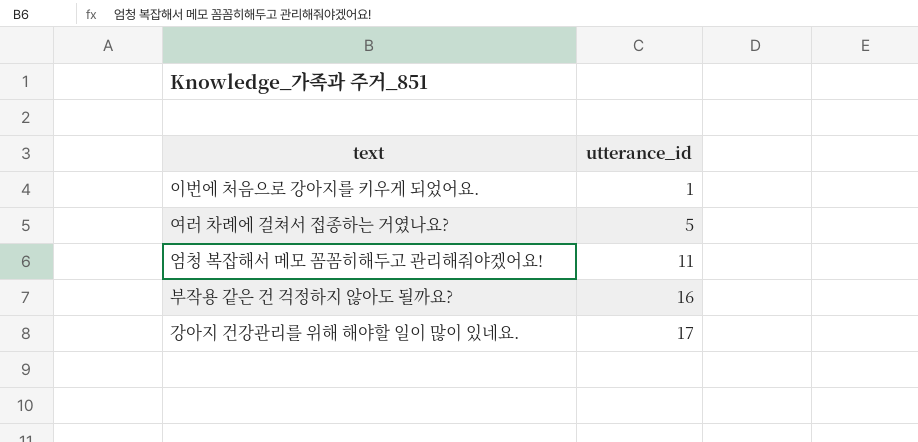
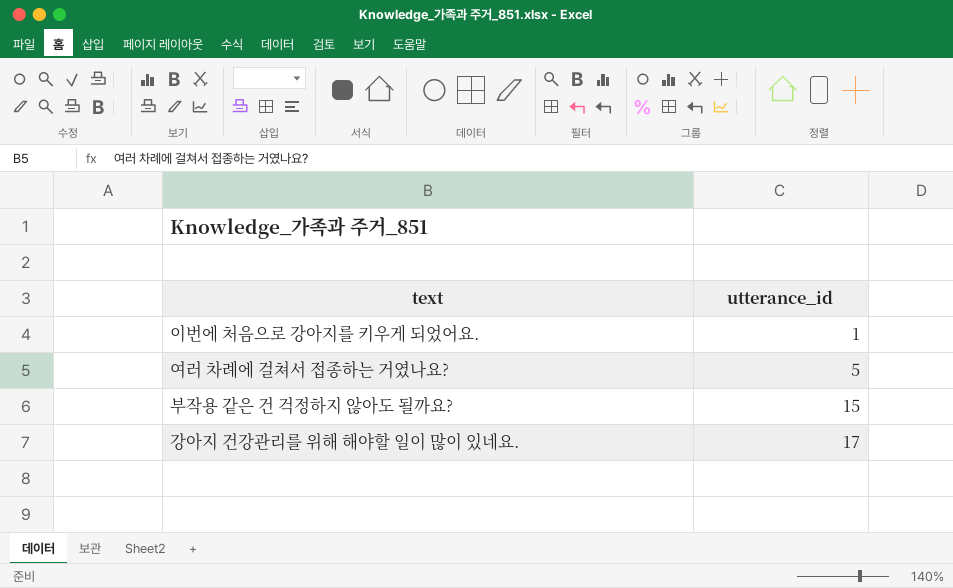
row 엄청 복잡해서 메모 꼼꼼히해두고 관리해줘야겠어요!: 11 -> none
부작용 같은 건 걱정하지 않아도 될까요? | utterance_id: 16 -> 15

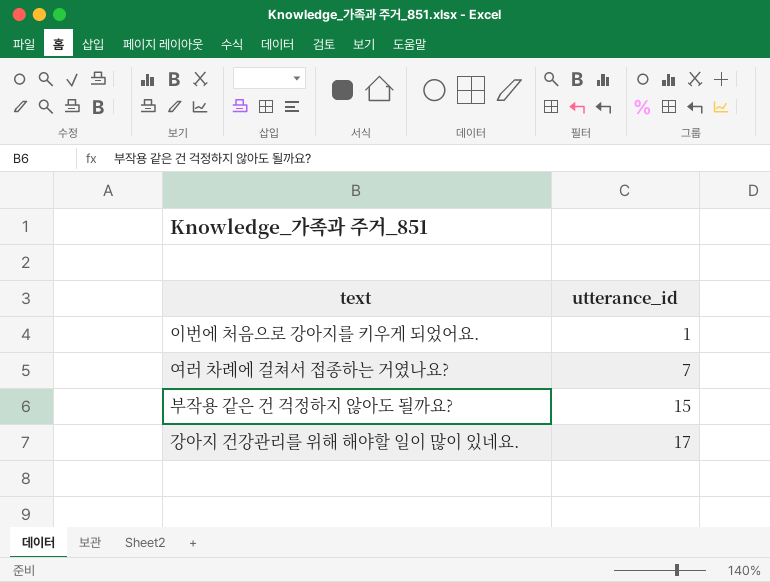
여러 차례에 걸쳐서 접종하는 거였나요? | utterance_id: 5 -> 7

